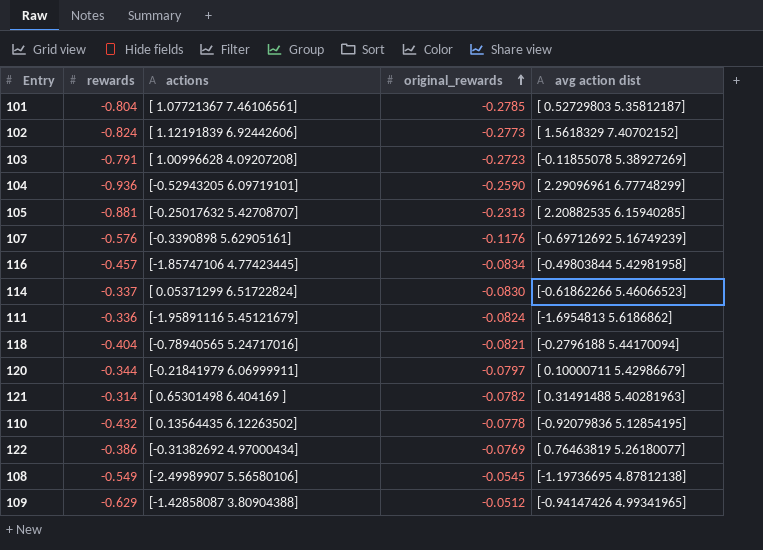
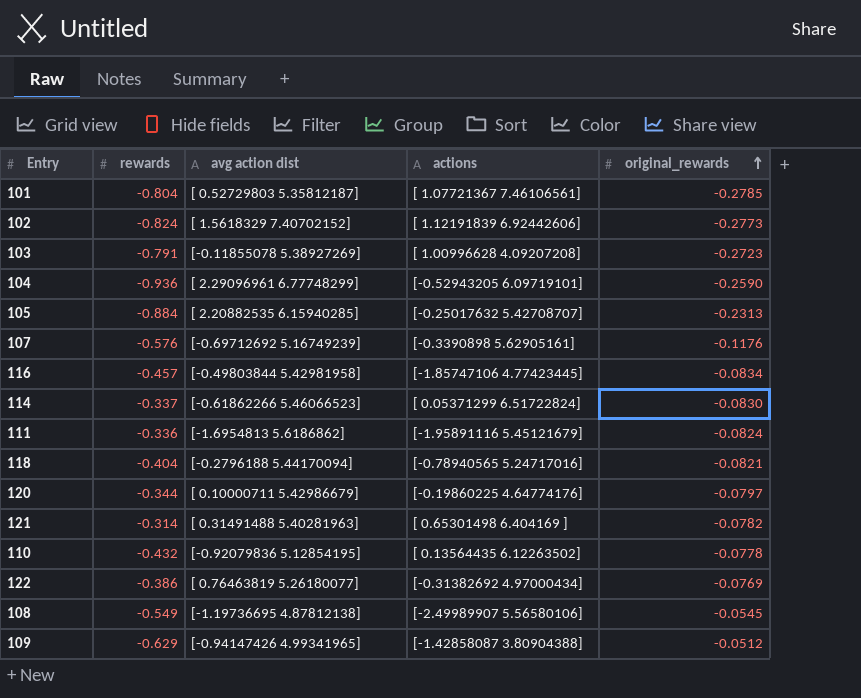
column avg action dist | position: 5 -> 3
105 | rewards: -0.881 -> -0.884
120 | actions: [-0.21841979 6.06999911] -> [-0.19860225 4.64774176]

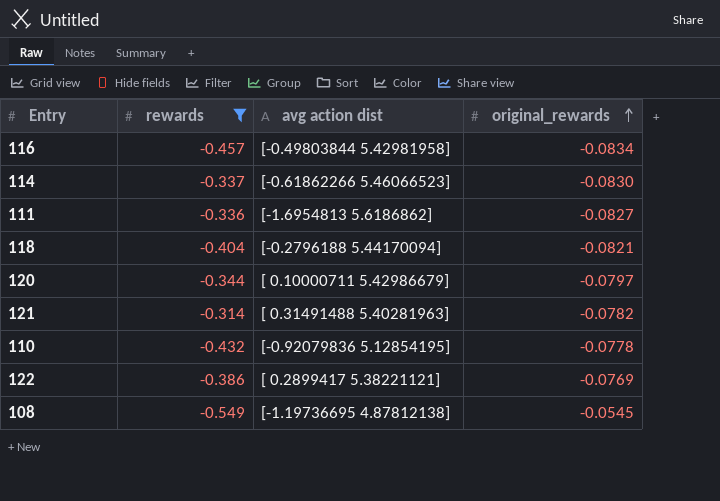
filter: none -> rewards >= -0.549
column actions | position: 4 -> none
111 | original_rewards: -0.0824 -> -0.0827
122 | avg action dist: [ 0.76463819 5.26180077] -> [ 0.2899417 5.38221121]

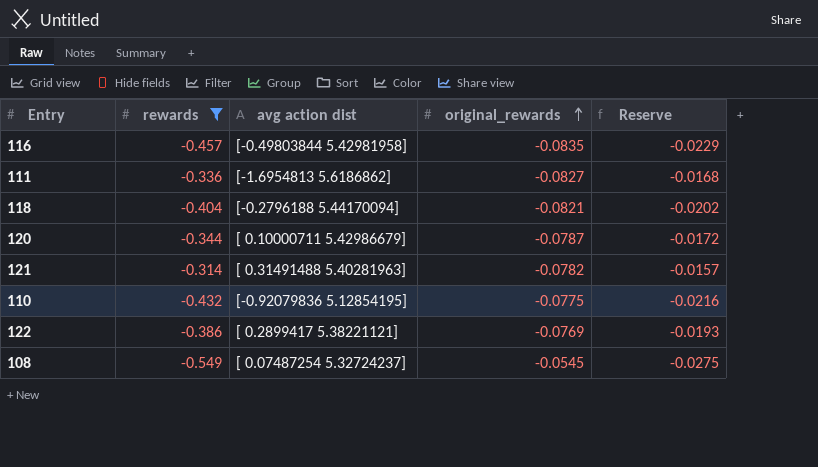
column Reserve | formula: none -> [rewards] * 0.05
row 114: -0.337 | [-0.61862266 5.46066523] | -0.0830 -> none
116 | original_rewards: -0.0834 -> -0.0835
120 | original_rewards: -0.0797 -> -0.0787
110 | original_rewards: -0.0778 -> -0.0775
108 | avg action dist: [-1.19736695 4.87812138] -> [ 0.07487254 5.32724237]

